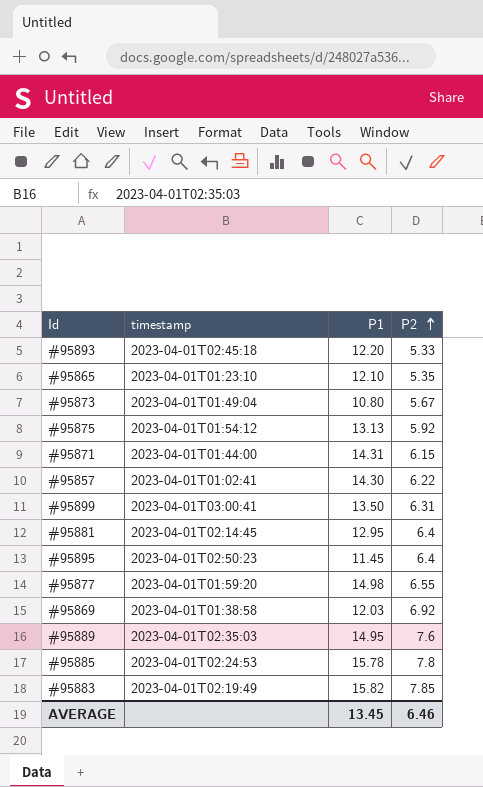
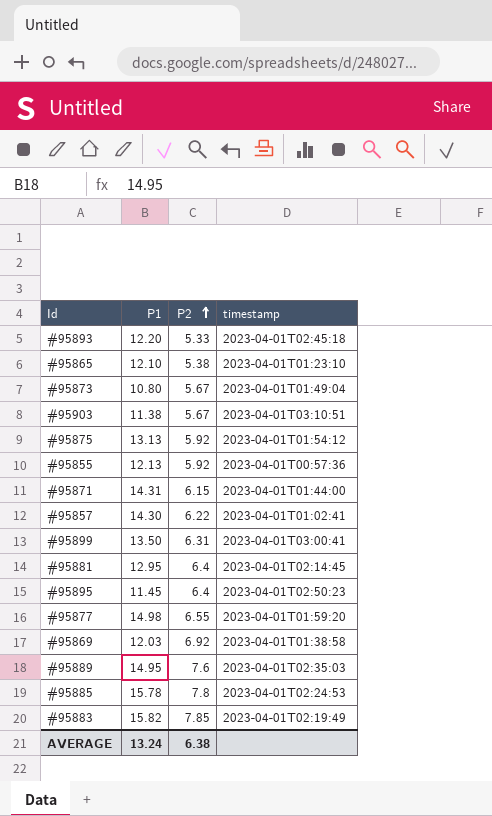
column timestamp | position: 2 -> 4
#95865 | P2: 5.35 -> 5.38
row #95903: none -> 11.38 | 5.67 | 2023-04-01T03:10:51
row #95855: none -> 12.13 | 5.92 | 2023-04-01T00:57:36
AVERAGE | P1: 13.45 -> 13.24
AVERAGE | P2: 6.46 -> 6.38

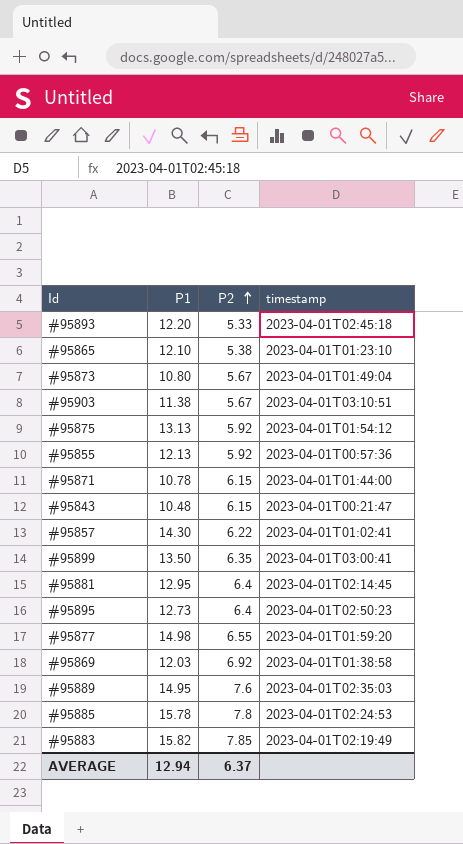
#95871 | P1: 14.31 -> 10.78
row #95843: none -> 10.48 | 6.15 | 2023-04-01T00:21:47
#95899 | P2: 6.31 -> 6.35
#95895 | P1: 11.45 -> 12.73
AVERAGE | P1: 13.24 -> 12.94
AVERAGE | P2: 6.38 -> 6.37

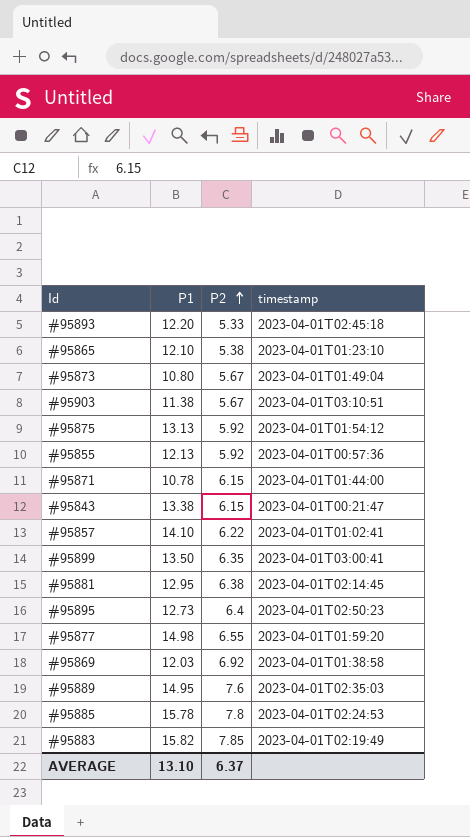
#95843 | P1: 10.48 -> 13.38
#95857 | P1: 14.30 -> 14.10
#95881 | P2: 6.4 -> 6.38
AVERAGE | P1: 12.94 -> 13.10

